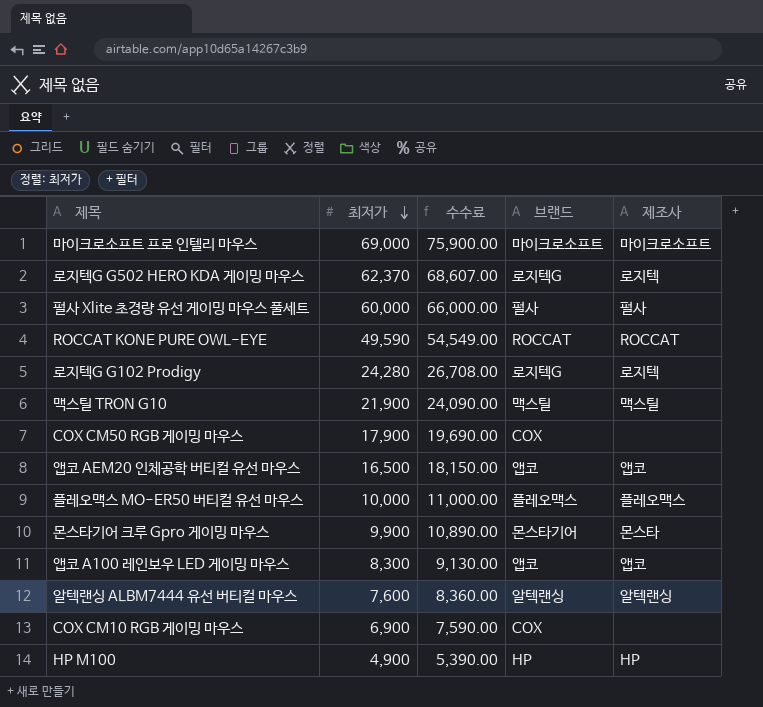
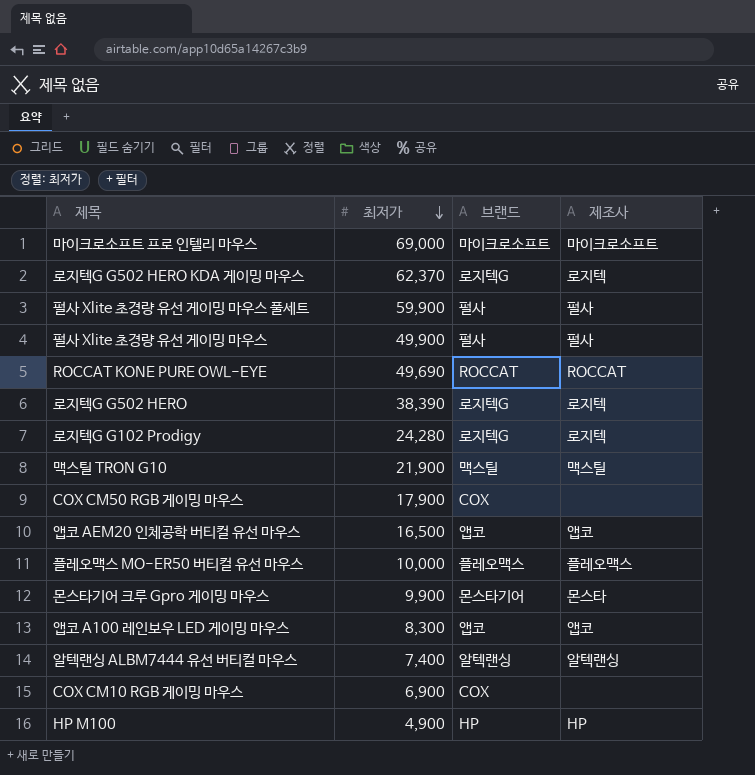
column 수수료 | formula: [최저가] * 1.1 -> none
펄사 Xlite 초경량 유선 게이밍 마우스 풀세트 | 최저가: 60,000 -> 59,900
row 펄사 Xlite 초경량 유선 게이밍 마우스: none -> 49,900 | 펄사 | 펄사
ROCCAT KONE PURE OWL-EYE | 최저가: 49,590 -> 49,690
row 로지텍G G502 HERO: none -> 38,390 | 로지텍G | 로지텍
알텍랜싱 ALBM7444 유선 버티컬 마우스 | 최저가: 7,600 -> 7,400

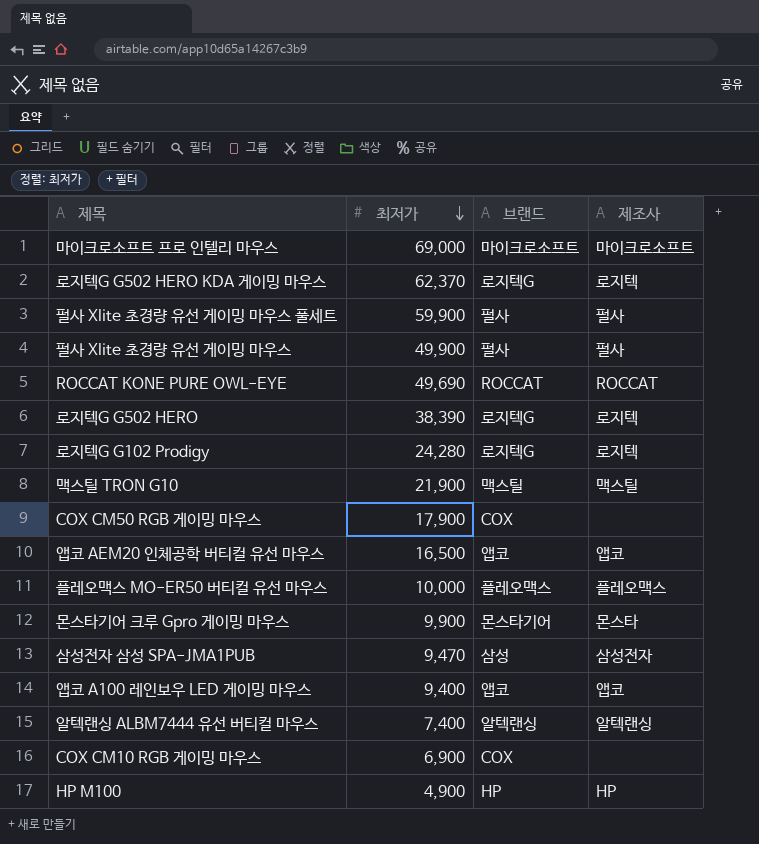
row 삼성전자 삼성 SPA-JMA1PUB: none -> 9,470 | 삼성 | 삼성전자
앱코 A100 레인보우 LED 게이밍 마우스 | 최저가: 8,300 -> 9,400

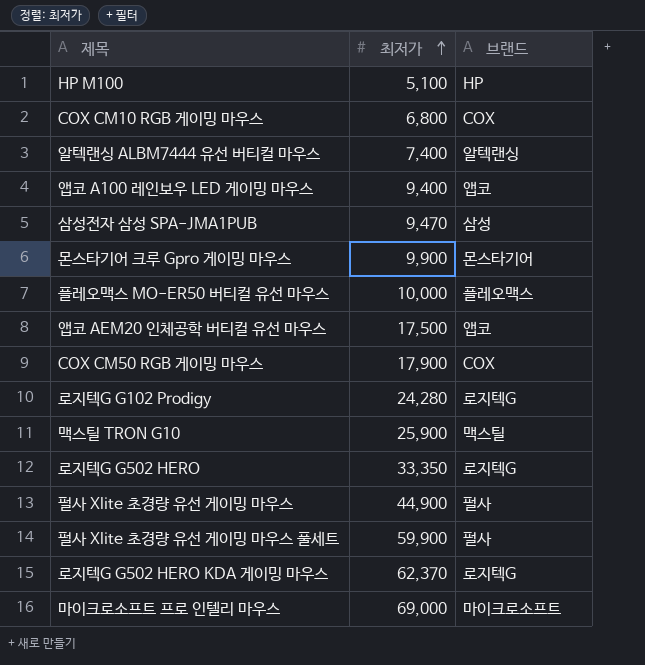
row order: 최저가 descending -> 최저가 ascending
column 제조사 | position: 4 -> none
row ROCCAT KONE PURE OWL-EYE: 49,690 | ROCCAT | ROCCAT -> none
HP M100 | 최저가: 4,900 -> 5,100
COX CM10 RGB 게이밍 마우스 | 최저가: 6,900 -> 6,800
앱코 AEM20 인체공학 버티컬 유선 마우스 | 최저가: 16,500 -> 17,500
맥스틸 TRON G10 | 최저가: 21,900 -> 25,900
로지텍G G502 HERO | 최저가: 38,390 -> 33,350
펄사 Xlite 초경량 유선 게이밍 마우스 | 최저가: 49,900 -> 44,900

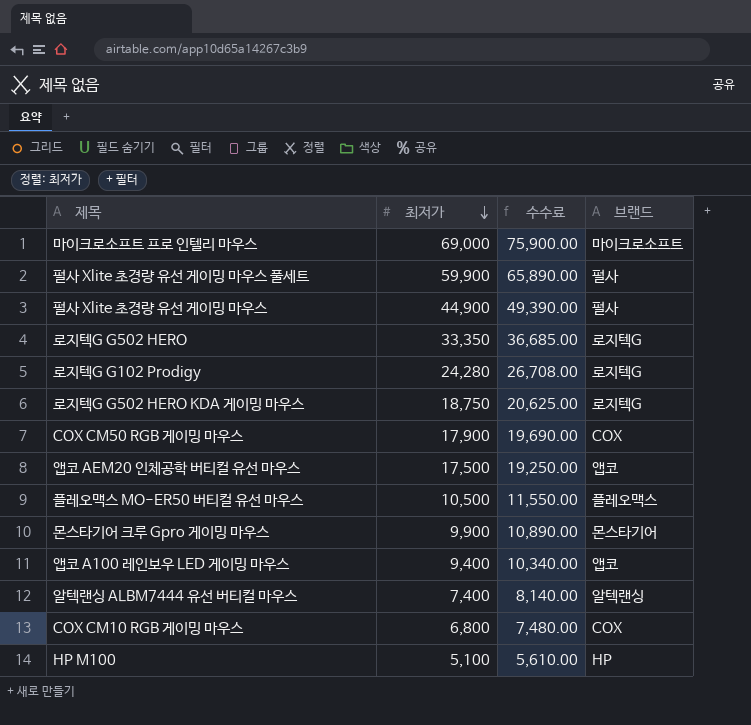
row order: 최저가 ascending -> 최저가 descending
column 수수료 | formula: none -> [최저가] * 1.1
row 삼성전자 삼성 SPA-JMA1PUB: 9,470 | 삼성 -> none
row 맥스틸 TRON G10: 25,900 | 맥스틸 -> none
로지텍G G502 HERO KDA 게이밍 마우스 | 최저가: 62,370 -> 18,750
플레오맥스 MO-ER50 버티컬 유선 마우스 | 최저가: 10,000 -> 10,500

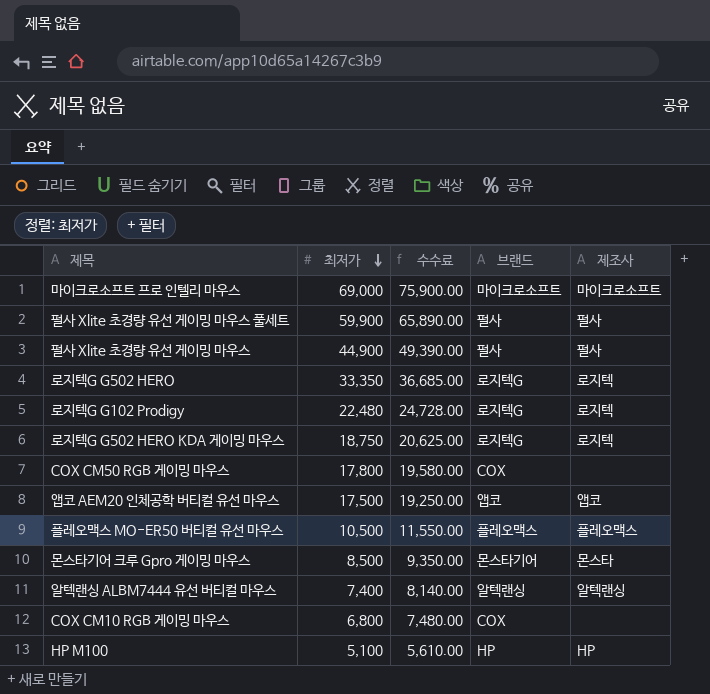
column 제조사 | position: none -> 5
row 앱코 A100 레인보우 LED 게이밍 마우스: 9,400 | 10,340.00 | 앱코 -> none
로지텍G G102 Prodigy | 최저가: 24,280 -> 22,480
로지텍G G102 Prodigy | 수수료: 26,708.00 -> 24,728.00
COX CM50 RGB 게이밍 마우스 | 최저가: 17,900 -> 17,800
COX CM50 RGB 게이밍 마우스 | 수수료: 19,690.00 -> 19,580.00
몬스타기어 크루 Gpro 게이밍 마우스 | 최저가: 9,900 -> 8,500
몬스타기어 크루 Gpro 게이밍 마우스 | 수수료: 10,890.00 -> 9,350.00

